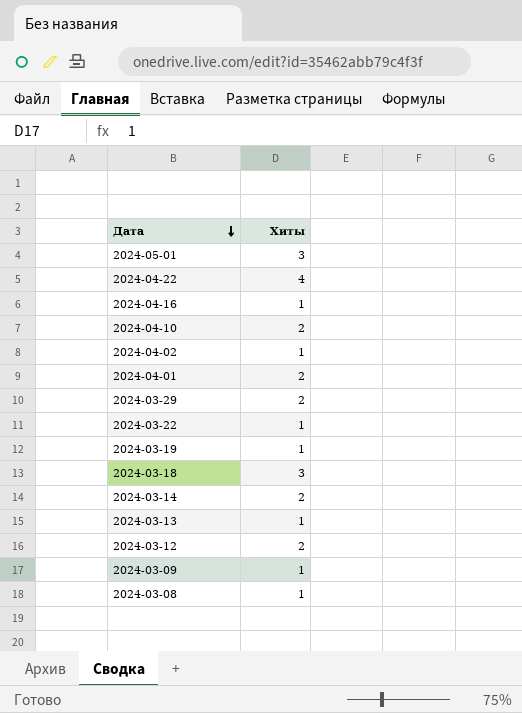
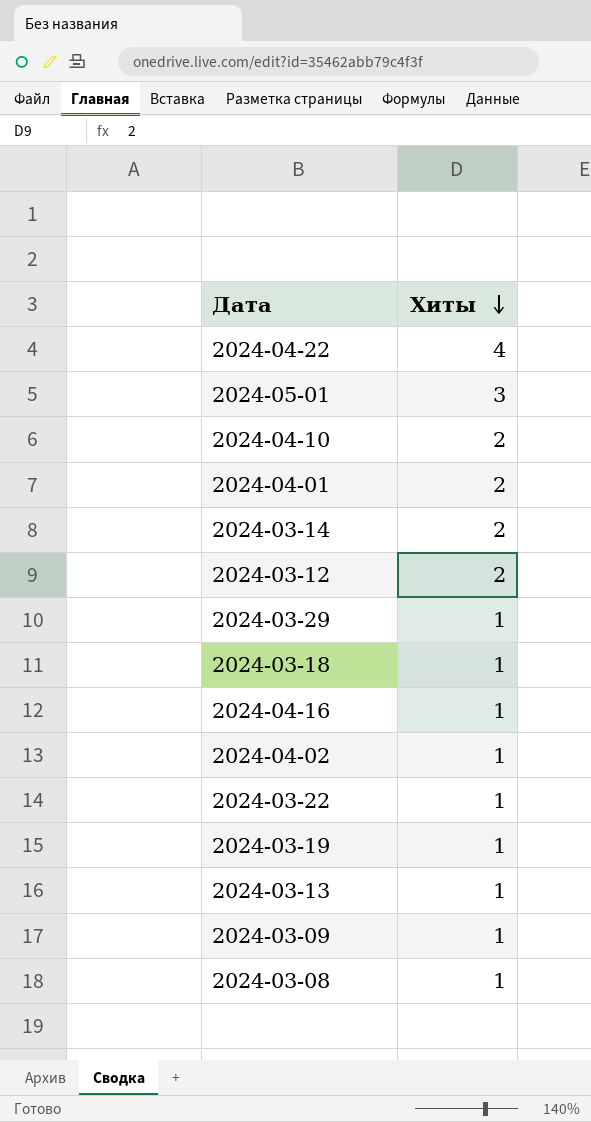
row order: Дата descending -> Хиты descending
2024-03-29 | Хиты: 2 -> 1
2024-03-18 | Хиты: 3 -> 1

